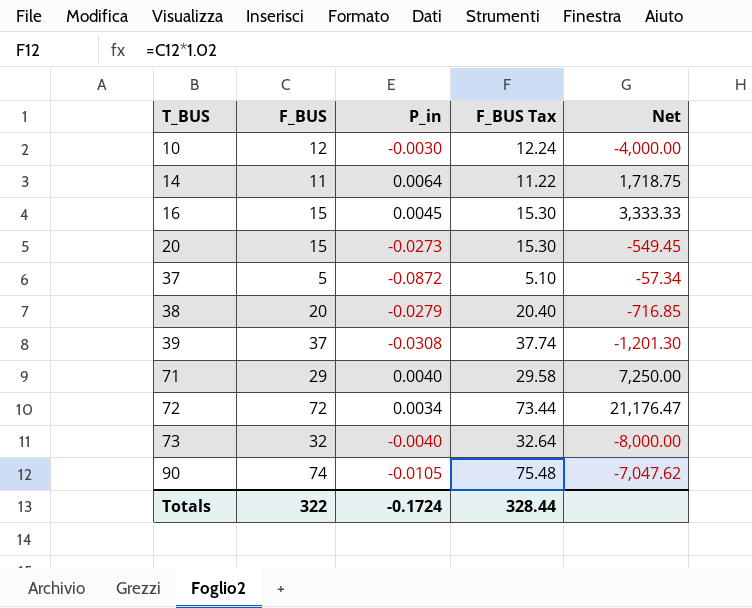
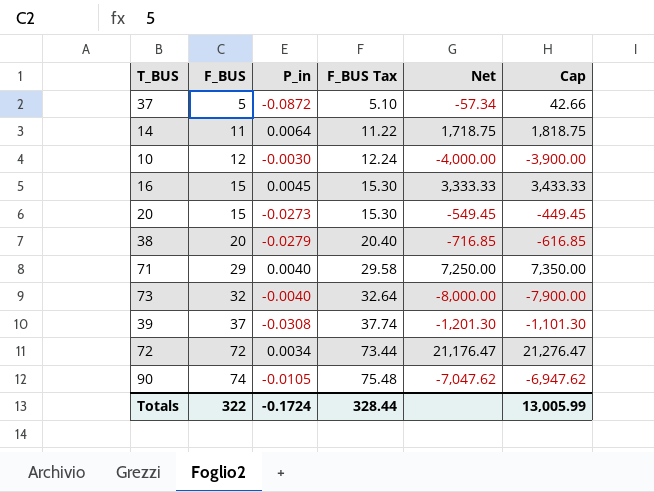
row order: T_BUS ascending -> F_BUS ascending
column Cap | formula: none -> [Net] + 100

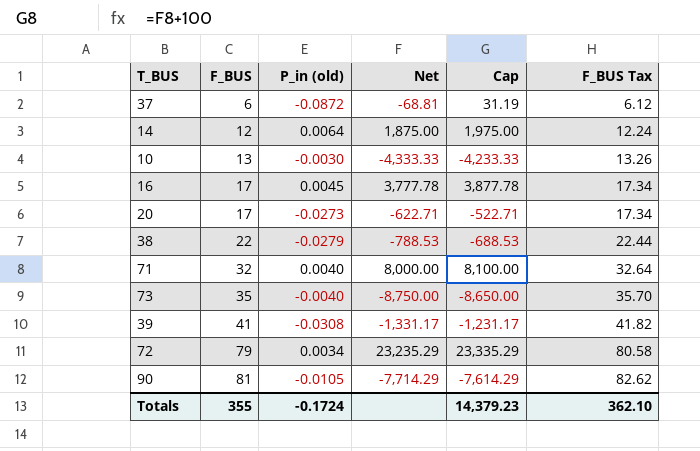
column name: P_in -> P_in (old)
column F_BUS Tax | position: 4 -> 6
37 | F_BUS: 5 -> 6
37 | Net: -57.34 -> -68.81
37 | Cap: 42.66 -> 31.19
37 | F_BUS Tax: 5.10 -> 6.12
14 | F_BUS: 11 -> 12
14 | Net: 1,718.75 -> 1,875.00
14 | Cap: 1,818.75 -> 1,975.00
14 | F_BUS Tax: 11.22 -> 12.24
10 | F_BUS: 12 -> 13
10 | Net: -4,000.00 -> -4,333.33
10 | Cap: -3,900.00 -> -4,233.33
10 | F_BUS Tax: 12.24 -> 13.26
16 | F_BUS: 15 -> 17
16 | Net: 3,333.33 -> 3,777.78
16 | Cap: 3,433.33 -> 3,877.78
16 | F_BUS Tax: 15.30 -> 17.34
20 | F_BUS: 15 -> 17
20 | Net: -549.45 -> -622.71
20 | Cap: -449.45 -> -522.71
20 | F_BUS Tax: 15.30 -> 17.34
38 | F_BUS: 20 -> 22
38 | Net: -716.85 -> -788.53
38 | Cap: -616.85 -> -688.53
38 | F_BUS Tax: 20.40 -> 22.44
71 | F_BUS: 29 -> 32
71 | Net: 7,250.00 -> 8,000.00
71 | Cap: 7,350.00 -> 8,100.00
71 | F_BUS Tax: 29.58 -> 32.64
73 | F_BUS: 32 -> 35
73 | Net: -8,000.00 -> -8,750.00
73 | Cap: -7,900.00 -> -8,650.00
73 | F_BUS Tax: 32.64 -> 35.70
39 | F_BUS: 37 -> 41
39 | Net: -1,201.30 -> -1,331.17
39 | Cap: -1,101.30 -> -1,231.17
39 | F_BUS Tax: 37.74 -> 41.82
72 | F_BUS: 72 -> 79
72 | Net: 21,176.47 -> 23,235.29
72 | Cap: 21,276.47 -> 23,335.29
72 | F_BUS Tax: 73.44 -> 80.58
90 | F_BUS: 74 -> 81
90 | Net: -7,047.62 -> -7,714.29
90 | Cap: -6,947.62 -> -7,614.29
90 | F_BUS Tax: 75.48 -> 82.62
Totals | F_BUS: 322 -> 355
Totals | Cap: 13,005.99 -> 14,379.23
Totals | F_BUS Tax: 328.44 -> 362.10

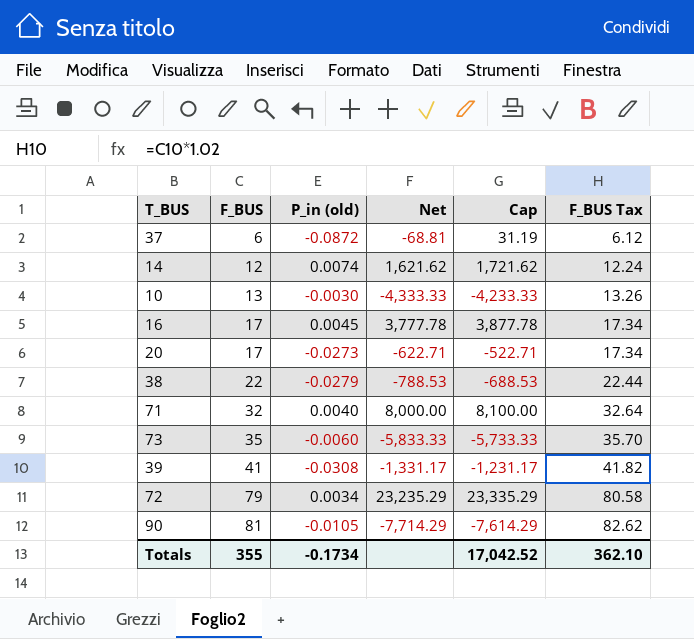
14 | P_in (old): 0.0064 -> 0.0074
14 | Net: 1,875.00 -> 1,621.62
14 | Cap: 1,975.00 -> 1,721.62
73 | P_in (old): -0.0040 -> -0.0060
73 | Net: -8,750.00 -> -5,833.33
73 | Cap: -8,650.00 -> -5,733.33
Totals | P_in (old): -0.1724 -> -0.1734
Totals | Cap: 14,379.23 -> 17,042.52

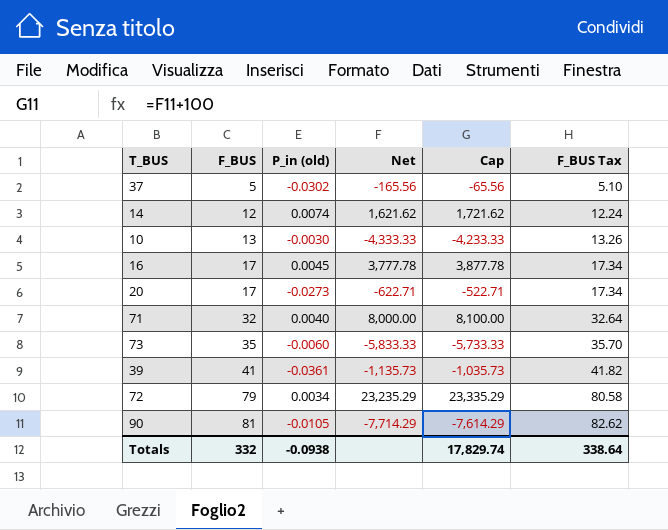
row 38: 22 | -0.0279 | -788.53 | -688.53 | 22.44 -> none
37 | F_BUS: 6 -> 5
37 | P_in (old): -0.0872 -> -0.0302
37 | Net: -68.81 -> -165.56
37 | Cap: 31.19 -> -65.56
37 | F_BUS Tax: 6.12 -> 5.10
39 | P_in (old): -0.0308 -> -0.0361
39 | Net: -1,331.17 -> -1,135.73
39 | Cap: -1,231.17 -> -1,035.73
Totals | F_BUS: 355 -> 332
Totals | P_in (old): -0.1734 -> -0.0938
Totals | Cap: 17,042.52 -> 17,829.74
Totals | F_BUS Tax: 362.10 -> 338.64

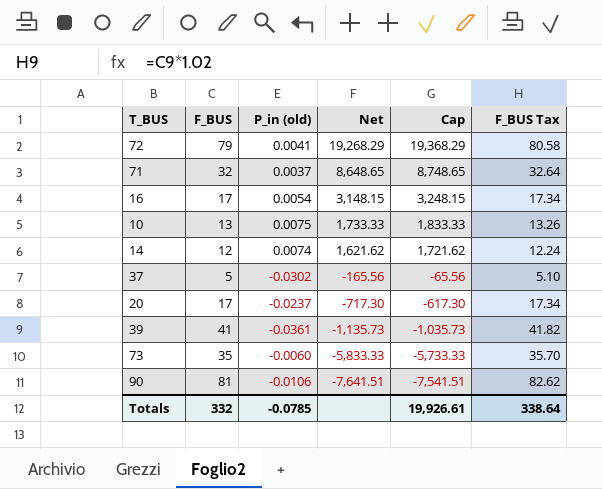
row order: F_BUS ascending -> Net descending
72 | P_in (old): 0.0034 -> 0.0041
72 | Net: 23,235.29 -> 19,268.29
72 | Cap: 23,335.29 -> 19,368.29
71 | P_in (old): 0.0040 -> 0.0037
71 | Net: 8,000.00 -> 8,648.65
71 | Cap: 8,100.00 -> 8,748.65
16 | P_in (old): 0.0045 -> 0.0054
16 | Net: 3,777.78 -> 3,148.15
16 | Cap: 3,877.78 -> 3,248.15
10 | P_in (old): -0.0030 -> 0.0075
10 | Net: -4,333.33 -> 1,733.33
10 | Cap: -4,233.33 -> 1,833.33
20 | P_in (old): -0.0273 -> -0.0237
20 | Net: -622.71 -> -717.30
20 | Cap: -522.71 -> -617.30
90 | P_in (old): -0.0105 -> -0.0106
90 | Net: -7,714.29 -> -7,641.51
90 | Cap: -7,614.29 -> -7,541.51
Totals | P_in (old): -0.0938 -> -0.0785
Totals | Cap: 17,829.74 -> 19,926.61

